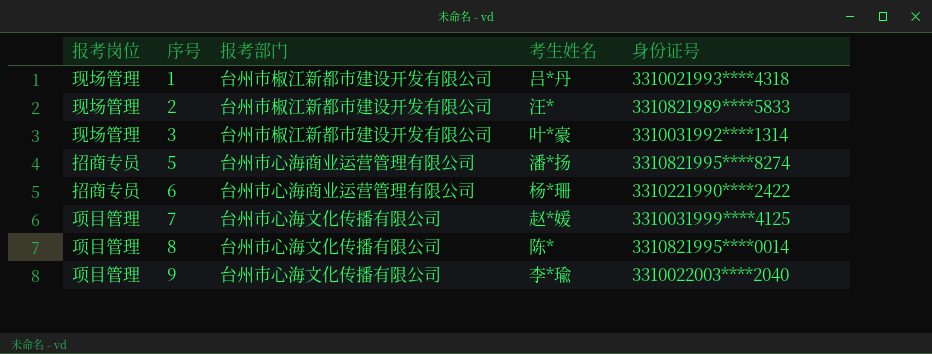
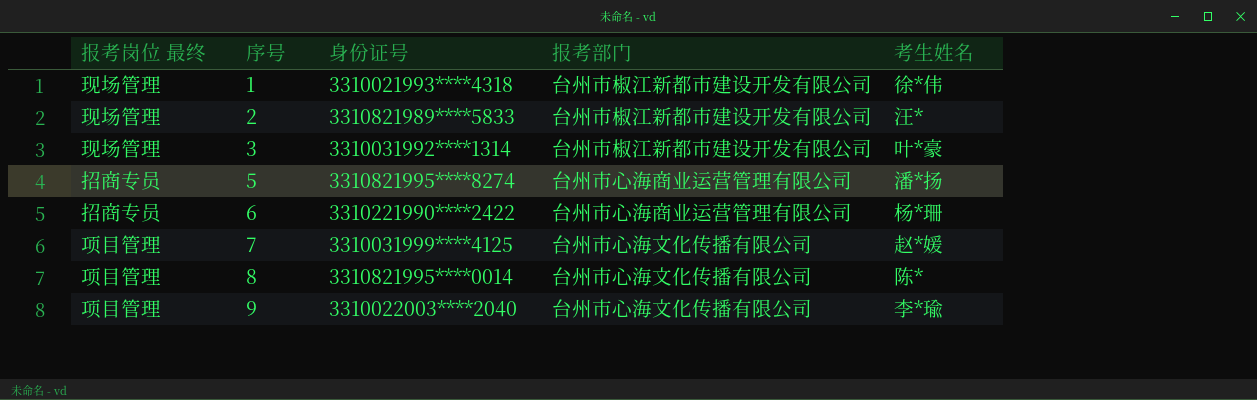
column name: 报考岗位 -> 报考岗位 最终
column 身份证号 | position: 5 -> 3
1 | 考生姓名: 吕*丹 -> 徐*伟

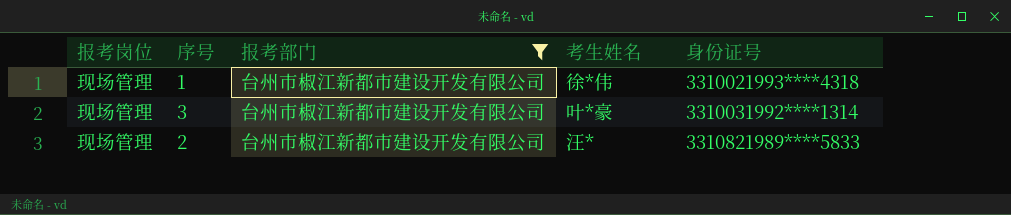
filter: none -> 报考部门 = 台州市椒江新都市建设开发有限公司
row order: 序号 ascending -> 身份证号 ascending
column name: 报考岗位 最终 -> 报考岗位
column 身份证号 | position: 3 -> 5

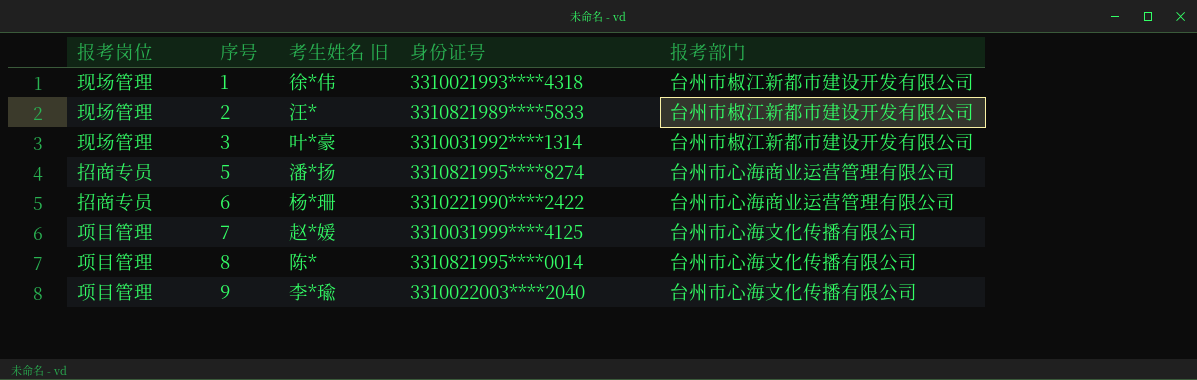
filter: 报考部门 = 台州市椒江新都市建设开发有限公司 -> none
row order: 身份证号 ascending -> 序号 ascending
column name: 考生姓名 -> 考生姓名 旧
column 报考部门 | position: 3 -> 5

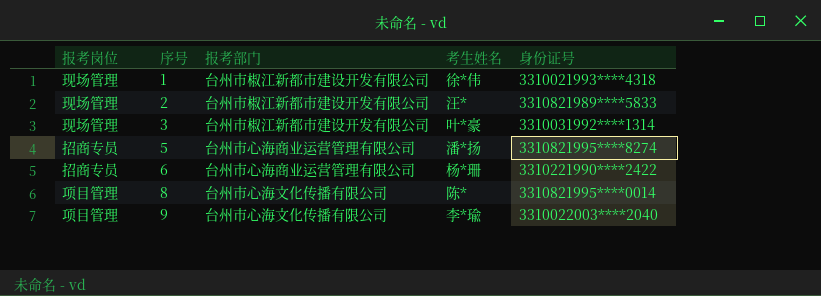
column 报考部门 | position: 5 -> 3
column name: 考生姓名 旧 -> 考生姓名
row 7: 项目管理 | 赵*媛 | 3310031999****4125 | 台州市心海文化传播有限公司 -> none

